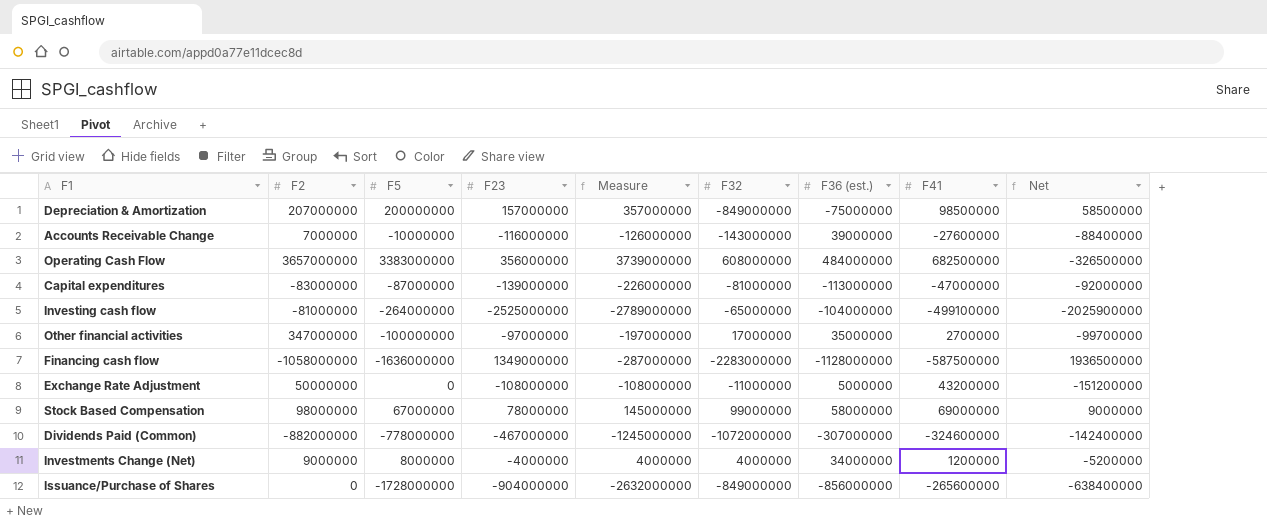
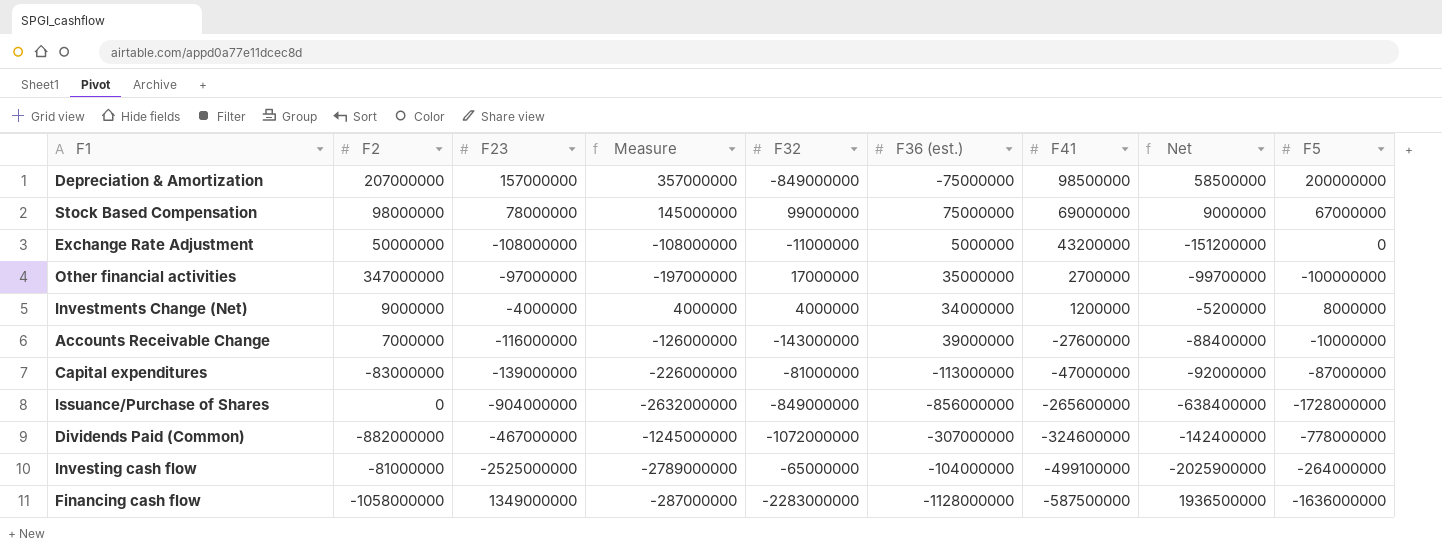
row order: none -> F41 descending
column F5 | position: 3 -> 9
row Operating Cash Flow: 3657000000 | 3383000000 | 356000000 | 3739000000 | 608000000 | 484000000 | 682500000 | -326500000 -> none
Stock Based Compensation | F36 (est.): 58000000 -> 75000000

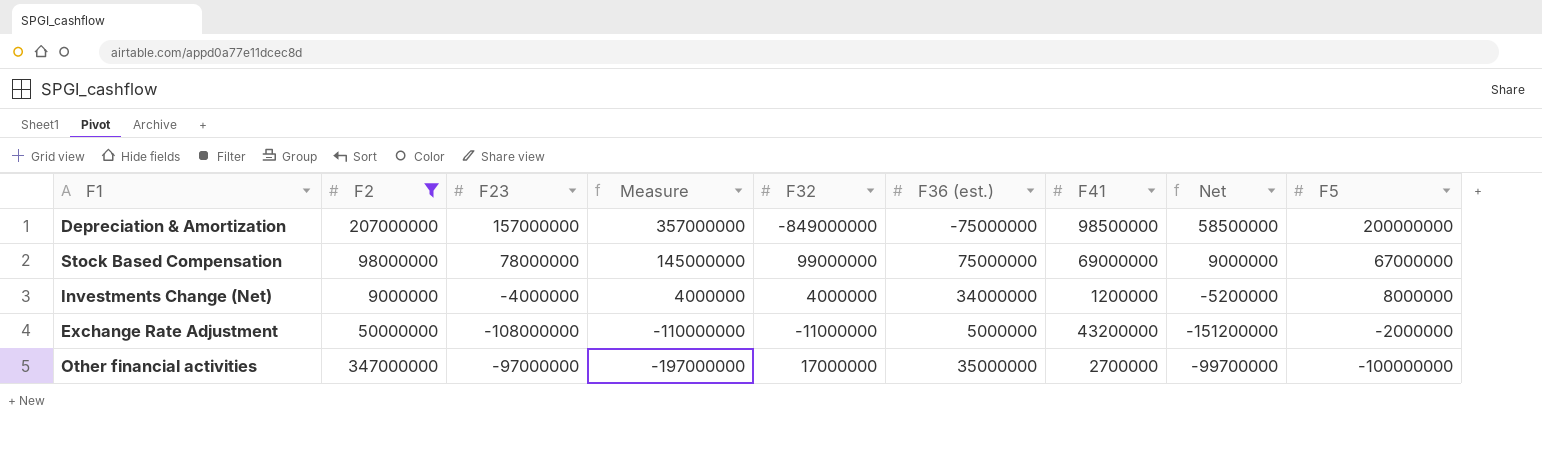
filter: none -> F2 >= 9000000
row order: F41 descending -> Measure descending
Exchange Rate Adjustment | Measure: -108000000 -> -110000000
Exchange Rate Adjustment | F5: 0 -> -2000000

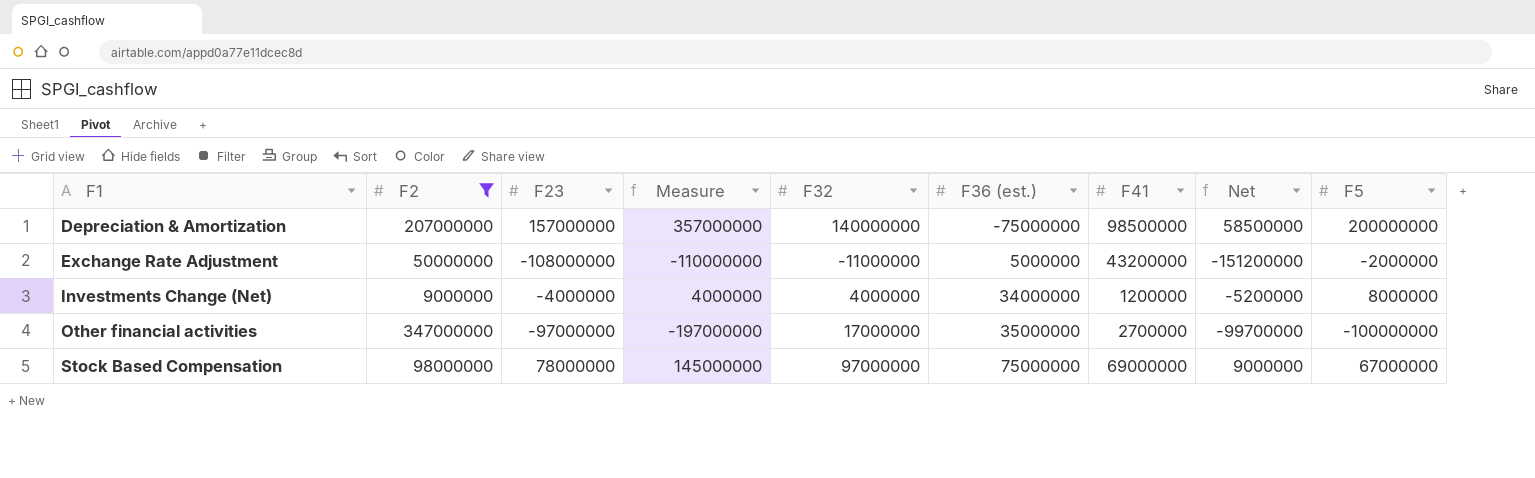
row order: Measure descending -> F1 ascending
Depreciation & Amortization | F32: -849000000 -> 140000000
Stock Based Compensation | F32: 99000000 -> 97000000

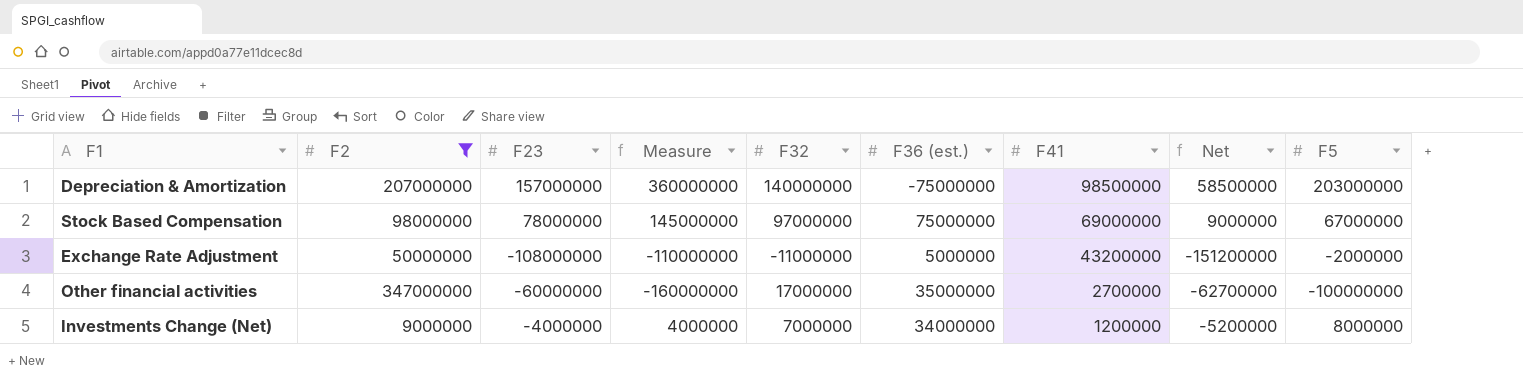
row order: F1 ascending -> F41 descending
Depreciation & Amortization | Measure: 357000000 -> 360000000
Depreciation & Amortization | F5: 200000000 -> 203000000
Other financial activities | F23: -97000000 -> -60000000
Other financial activities | Measure: -197000000 -> -160000000
Other financial activities | Net: -99700000 -> -62700000
Investments Change (Net) | F32: 4000000 -> 7000000

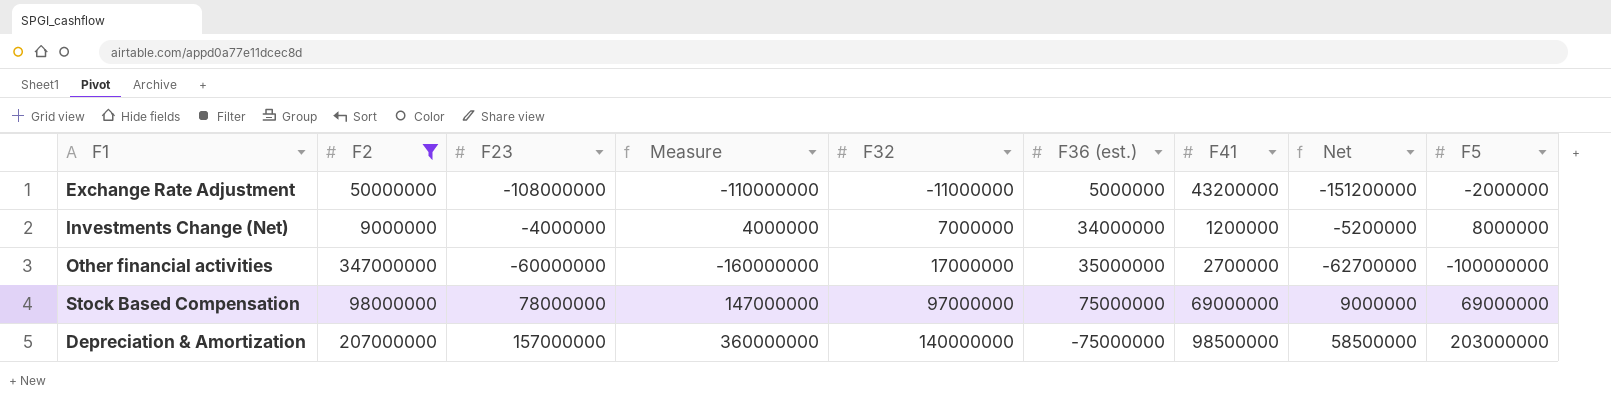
row order: F41 descending -> F32 ascending
Stock Based Compensation | Measure: 145000000 -> 147000000
Stock Based Compensation | F5: 67000000 -> 69000000

